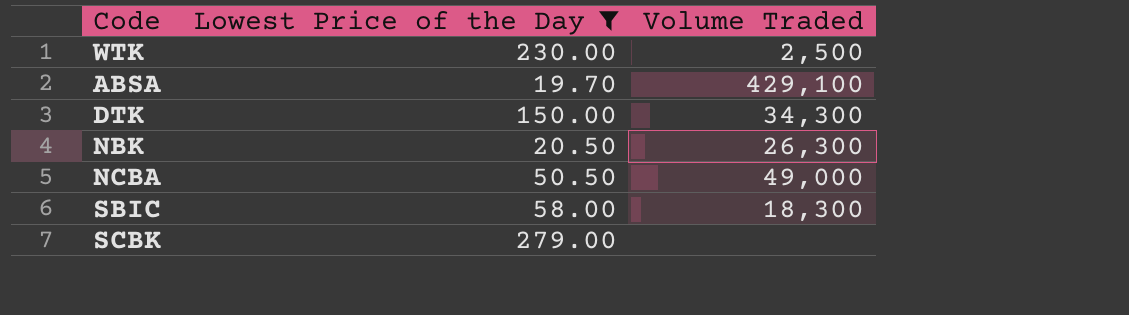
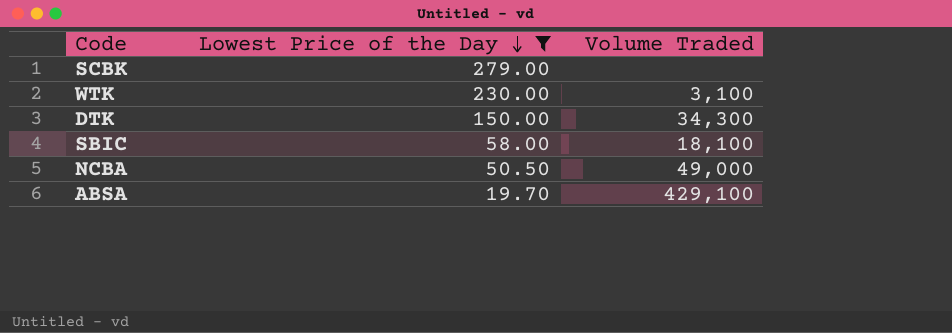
row order: none -> Lowest Price of the Day descending
row NBK: 20.50 | 26,300 -> none
WTK | Volume Traded: 2,500 -> 3,100
SBIC | Volume Traded: 18,300 -> 18,100

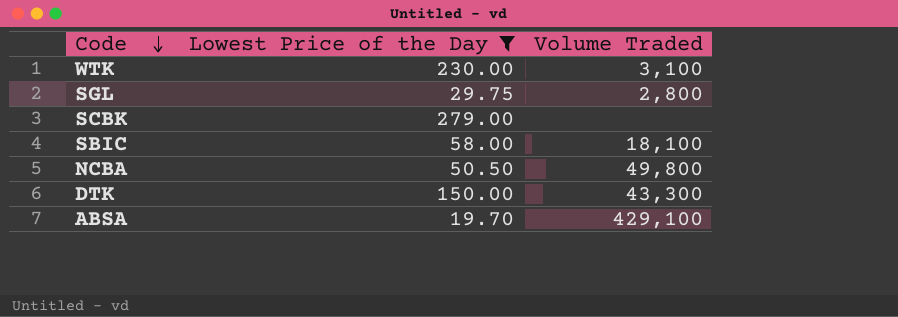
row order: Lowest Price of the Day descending -> Code descending
row SGL: none -> 29.75 | 2,800
NCBA | Volume Traded: 49,000 -> 49,800
DTK | Volume Traded: 34,300 -> 43,300

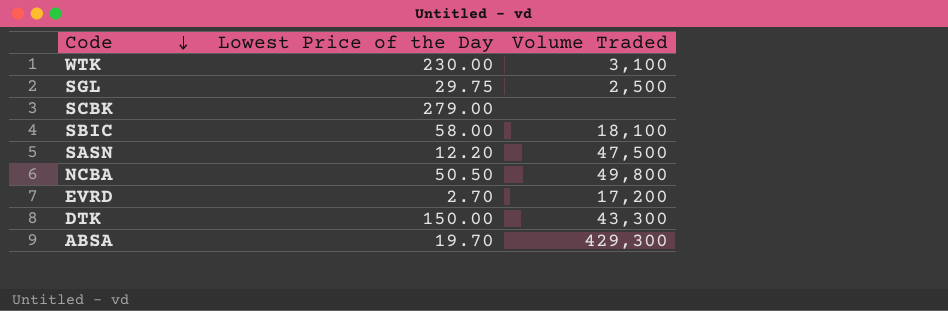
filter: Lowest Price of the Day >= 19.70 -> none
SGL | Volume Traded: 2,800 -> 2,500
ABSA | Volume Traded: 429,100 -> 429,300

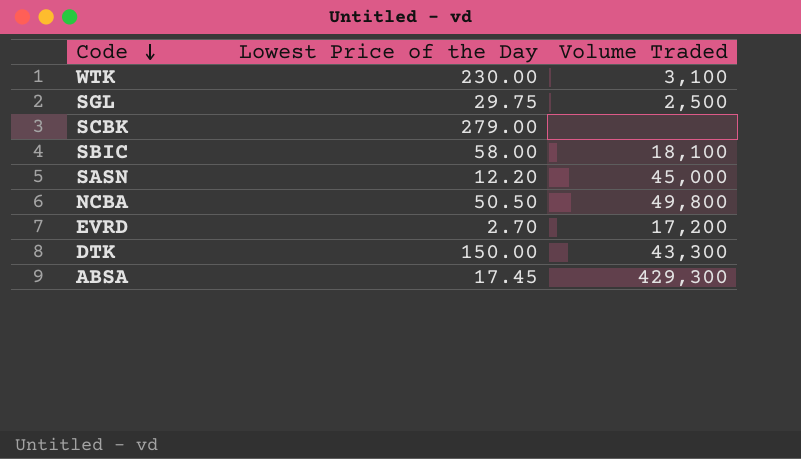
SASN | Volume Traded: 47,500 -> 45,000
ABSA | Lowest Price of the Day: 19.70 -> 17.45

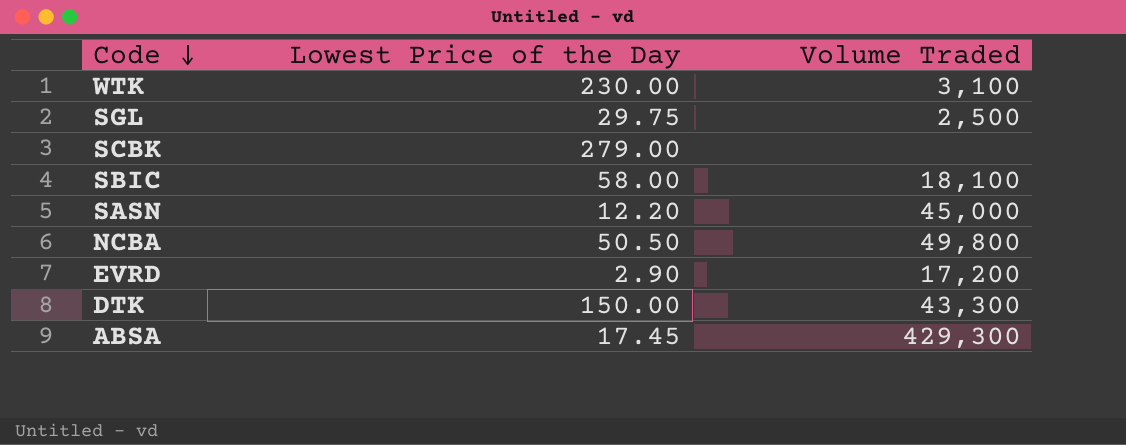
EVRD | Lowest Price of the Day: 2.70 -> 2.90

